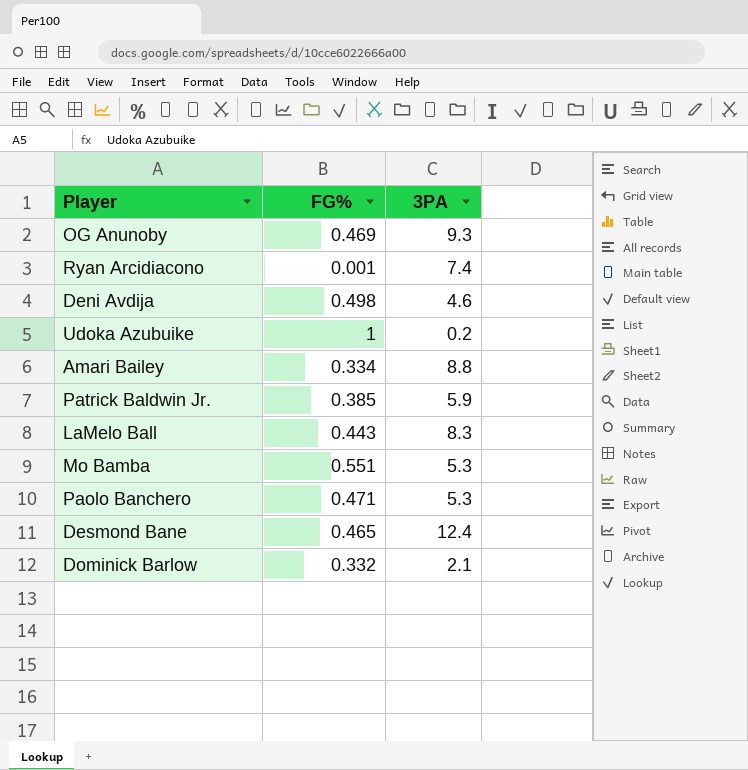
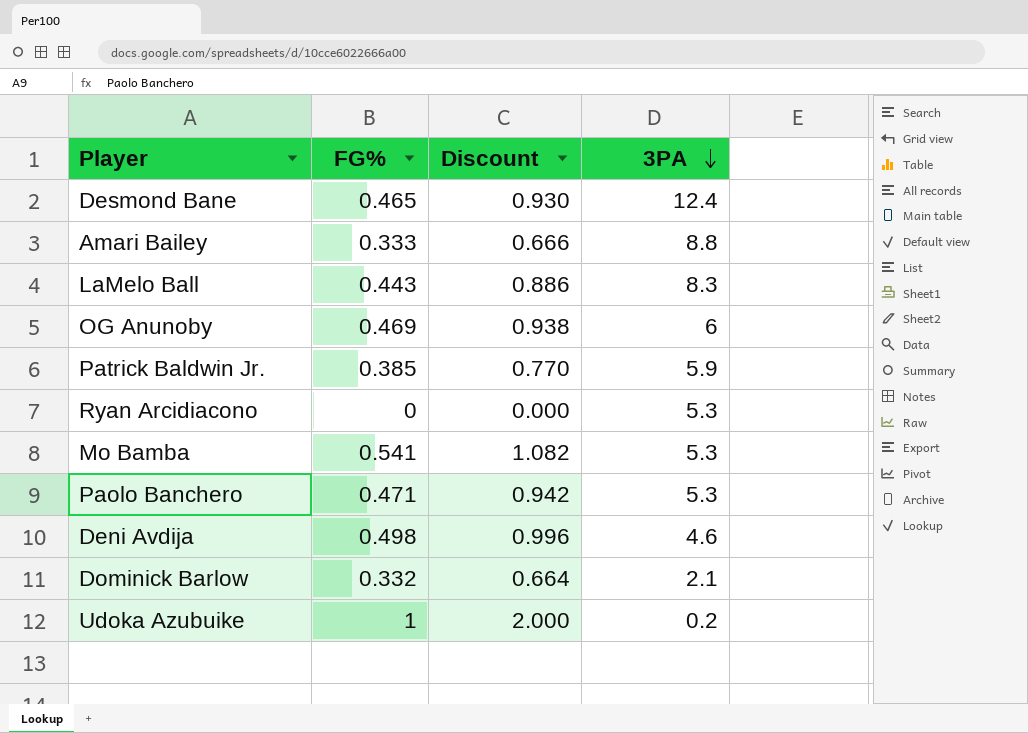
row order: none -> 3PA descending
column Discount | formula: none -> [FG%] * 2
Amari Bailey | FG%: 0.334 -> 0.333
OG Anunoby | 3PA: 9.3 -> 6
Ryan Arcidiacono | FG%: 0.001 -> 0
Ryan Arcidiacono | 3PA: 7.4 -> 5.3
Mo Bamba | FG%: 0.551 -> 0.541

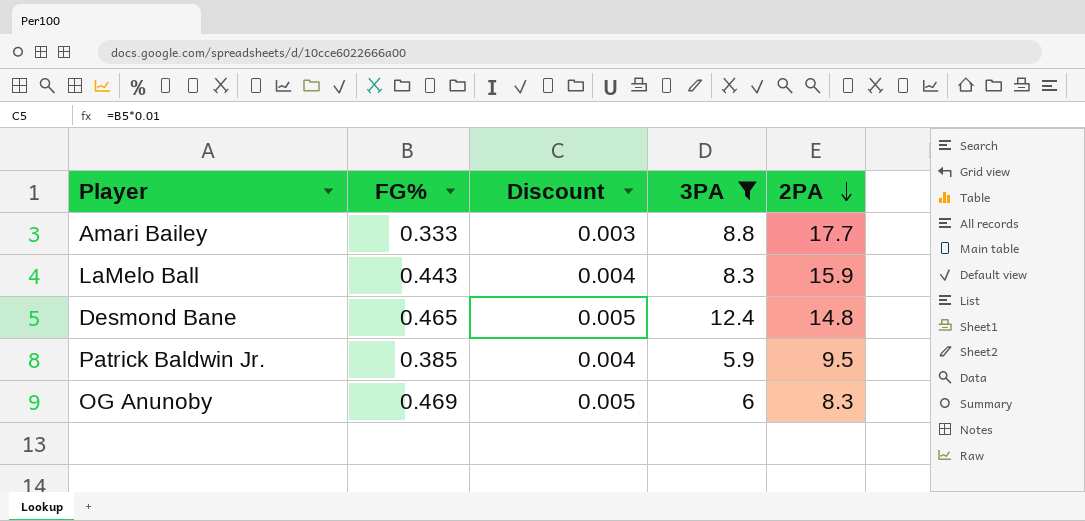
filter: none -> 3PA >= 5.9
row order: 3PA descending -> 2PA descending
column Discount | formula: [FG%] * 2 -> [FG%] * 0.01
column 2PA | position: none -> 5

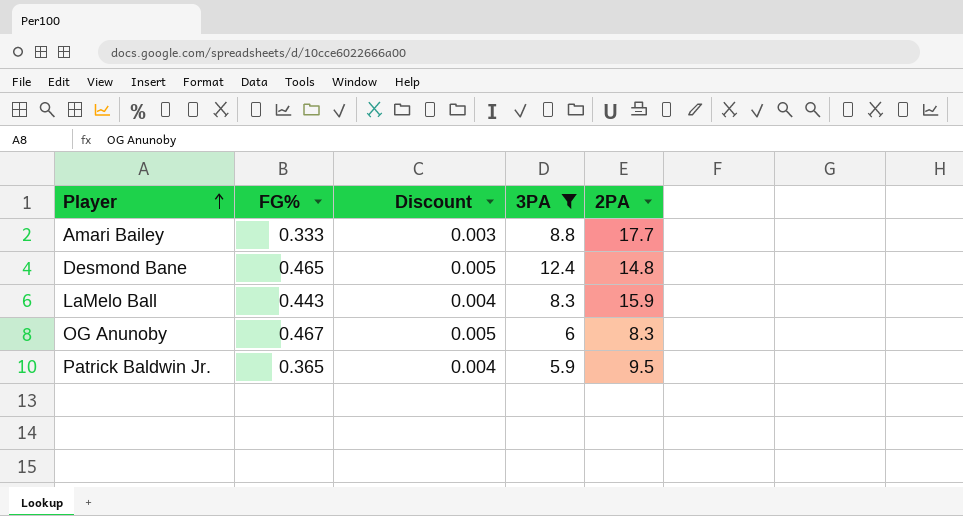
row order: 2PA descending -> Player ascending
OG Anunoby | FG%: 0.469 -> 0.467
Patrick Baldwin Jr. | FG%: 0.385 -> 0.365

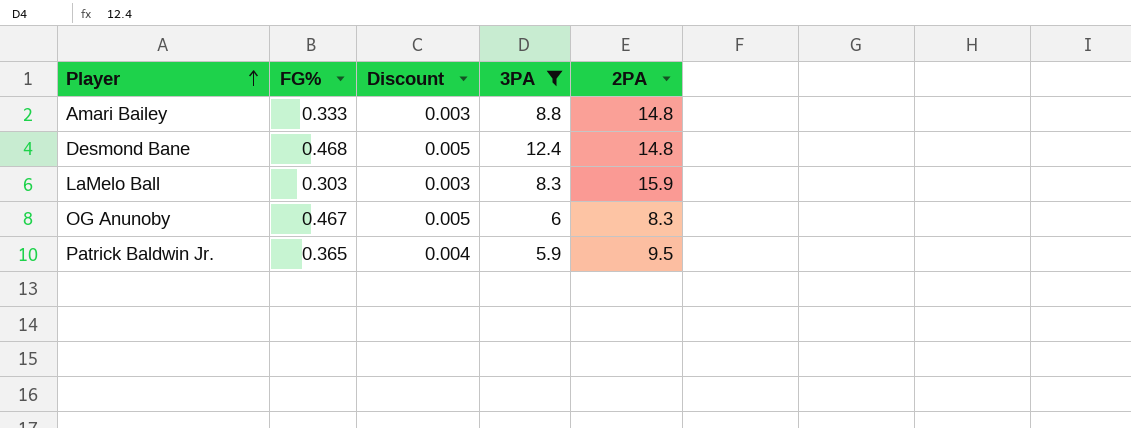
Amari Bailey | 2PA: 17.7 -> 14.8
Desmond Bane | FG%: 0.465 -> 0.468
LaMelo Ball | FG%: 0.443 -> 0.303
LaMelo Ball | Discount: 0.004 -> 0.003

